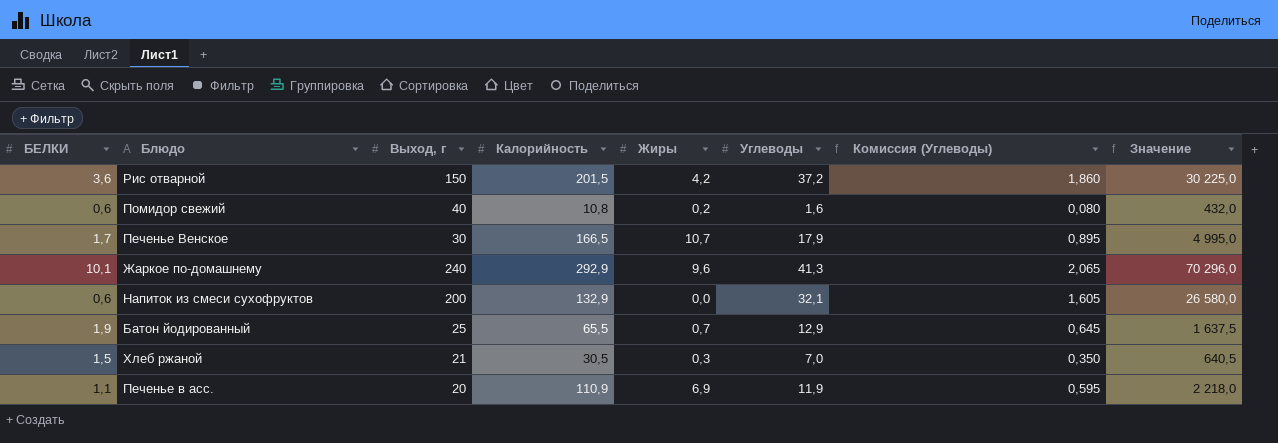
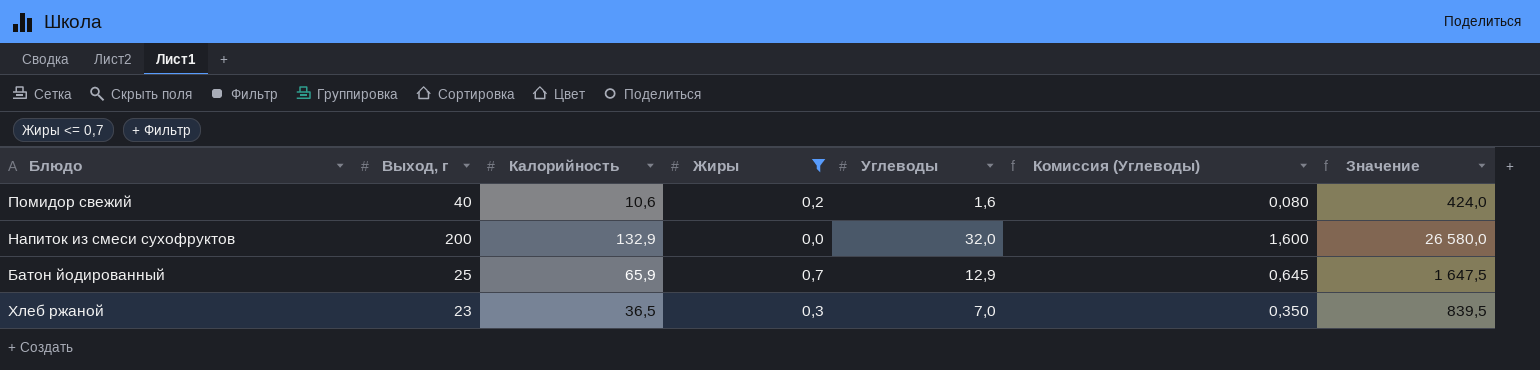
filter: none -> Жиры <= 0,7
column БЕЛКИ | position: 1 -> none
Помидор свежий | Калорийность: 10,8 -> 10,6
Помидор свежий | Значение: 432,0 -> 424,0
Напиток из смеси сухофруктов | Углеводы: 32,1 -> 32,0
Напиток из смеси сухофруктов | Комиссия (Углеводы): 1,605 -> 1,600
Батон йодированный | Калорийность: 65,5 -> 65,9
Батон йодированный | Значение: 1 637,5 -> 1 647,5
Хлеб ржаной | Выход, г: 21 -> 23
Хлеб ржаной | Калорийность: 30,5 -> 36,5
Хлеб ржаной | Значение: 640,5 -> 839,5

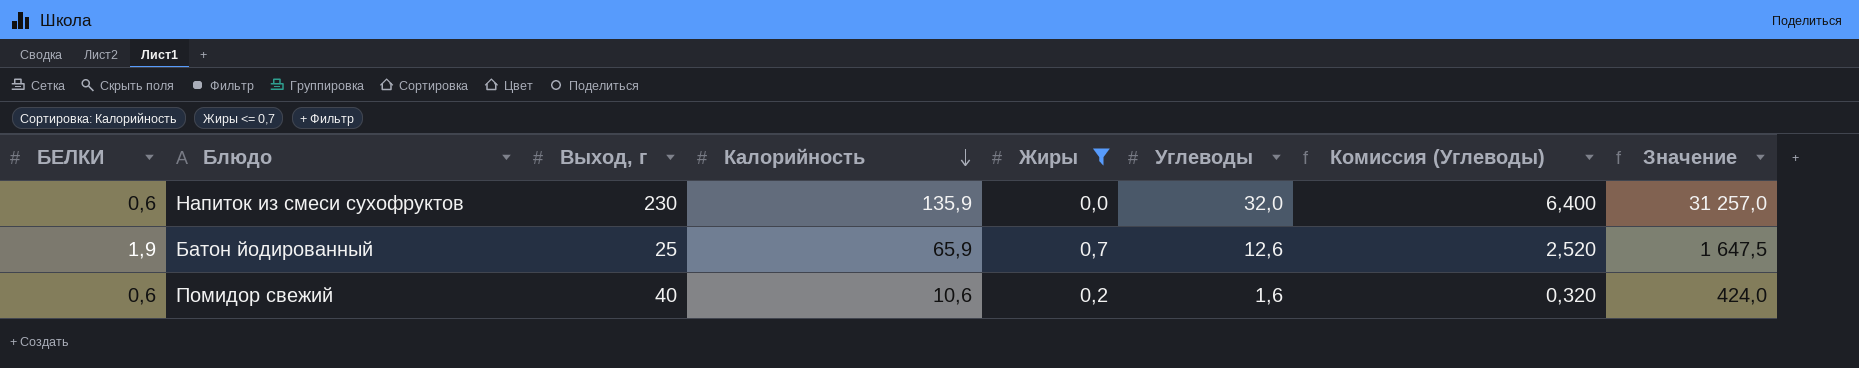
row order: none -> Калорийность descending
column БЕЛКИ | position: none -> 1
column Комиссия (Углеводы) | formula: [Углеводы] * 0,05 -> [Углеводы] * 0,2
row Хлеб ржаной: 23 | 36,5 | 0,3 | 7,0 | 0,350 | 839,5 -> none
Напиток из смеси сухофруктов | Выход, г: 200 -> 230
Напиток из смеси сухофруктов | Калорийность: 132,9 -> 135,9
Напиток из смеси сухофруктов | Значение: 26 580,0 -> 31 257,0
Батон йодированный | Углеводы: 12,9 -> 12,6

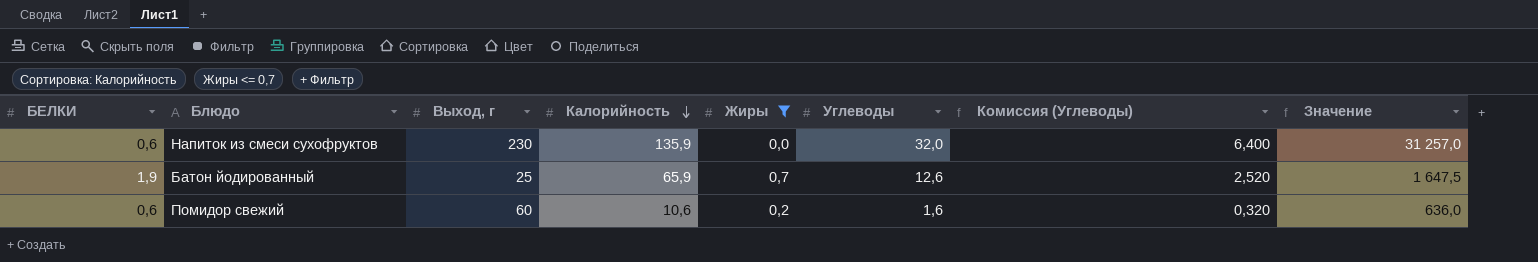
Помидор свежий | Выход, г: 40 -> 60
Помидор свежий | Значение: 424,0 -> 636,0

